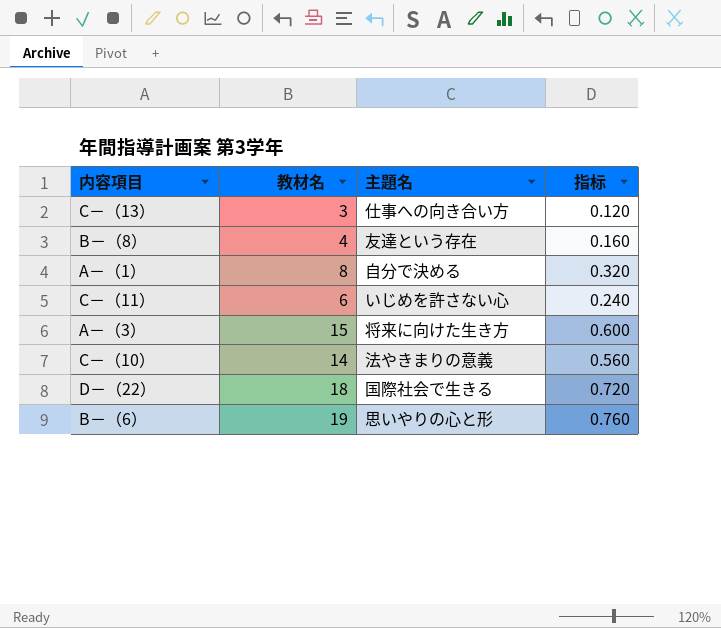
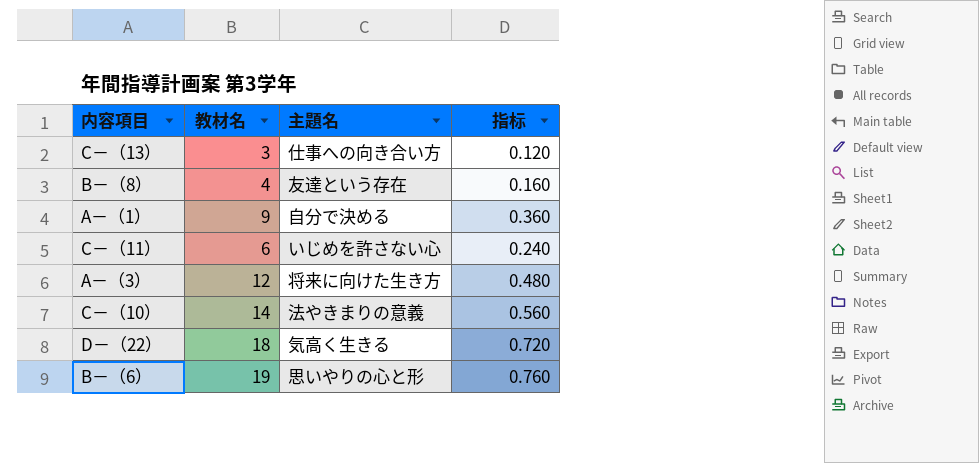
A－（1） | 教材名: 8 -> 9
A－（1） | 指标: 0.320 -> 0.360
A－（3） | 教材名: 15 -> 12
A－（3） | 指标: 0.600 -> 0.480
D－（22） | 主題名: 国際社会で生きる -> 気高く生きる

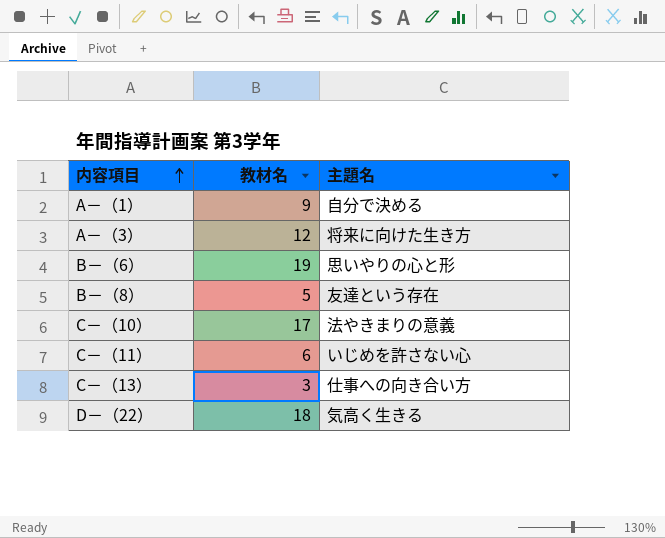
row order: none -> 内容項目 ascending
column 指标 | formula: [教材名] * 0.04 -> none
B－（8） | 教材名: 4 -> 5
C－（10） | 教材名: 14 -> 17

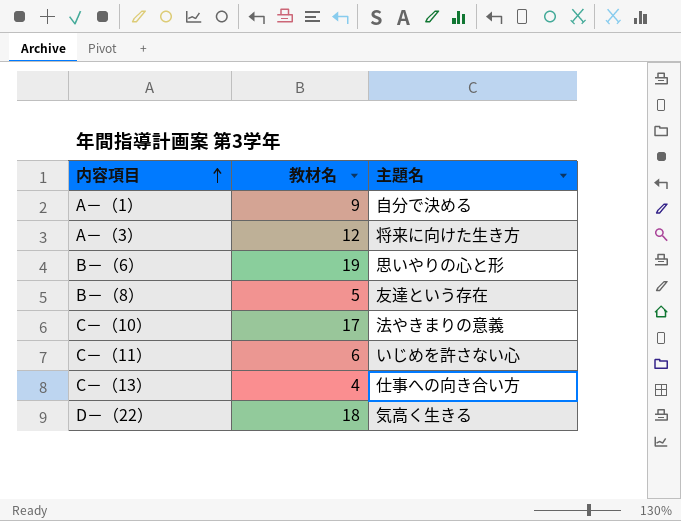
C－（13） | 教材名: 3 -> 4

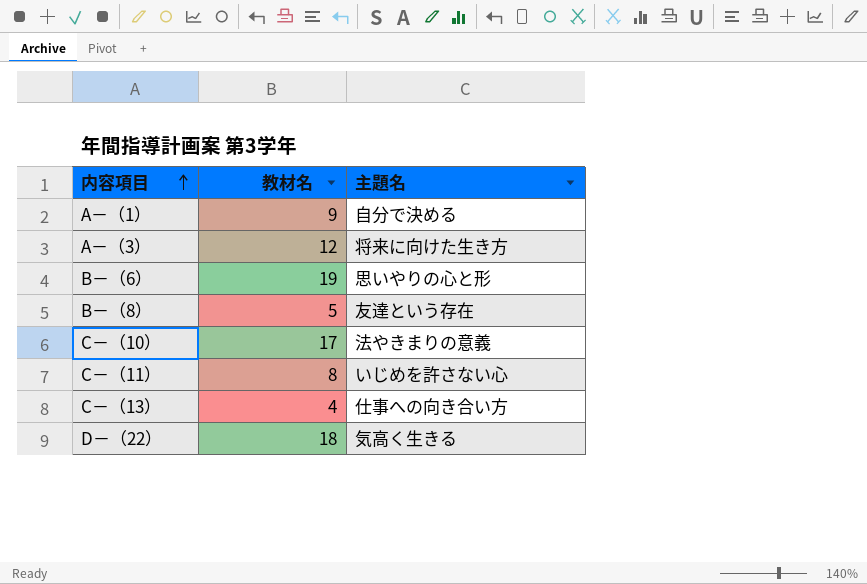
C－（11） | 教材名: 6 -> 8

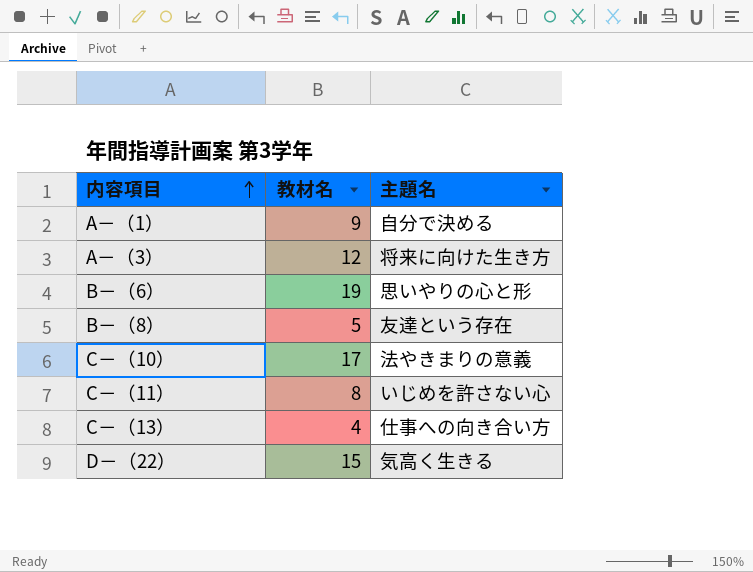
D－（22） | 教材名: 18 -> 15

